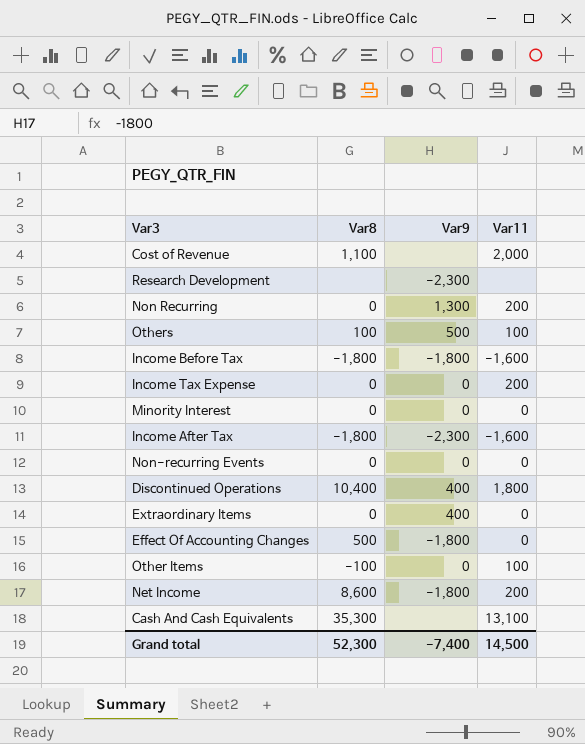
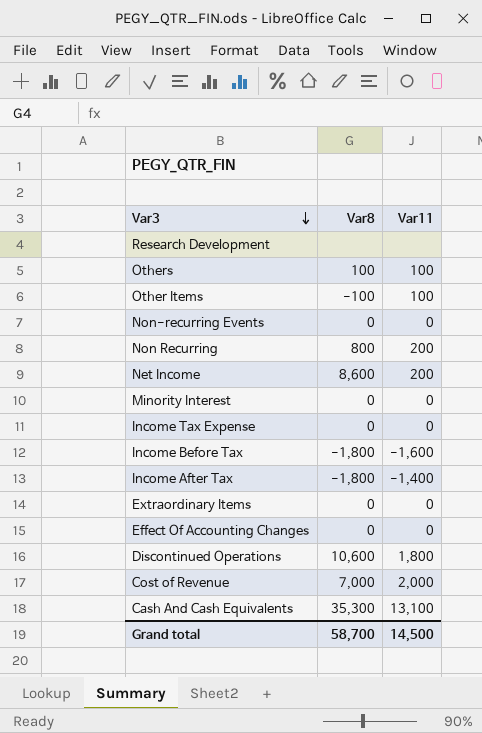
row order: none -> Var3 descending
column Var9 | position: 3 -> none
Non Recurring | Var8: 0 -> 800
Income Tax Expense | Var11: 200 -> 0
Income After Tax | Var11: -1,600 -> -1,400
Effect Of Accounting Changes | Var8: 500 -> 0
Discontinued Operations | Var8: 10,400 -> 10,600
Cost of Revenue | Var8: 1,100 -> 7,000
Grand total | Var8: 52,300 -> 58,700

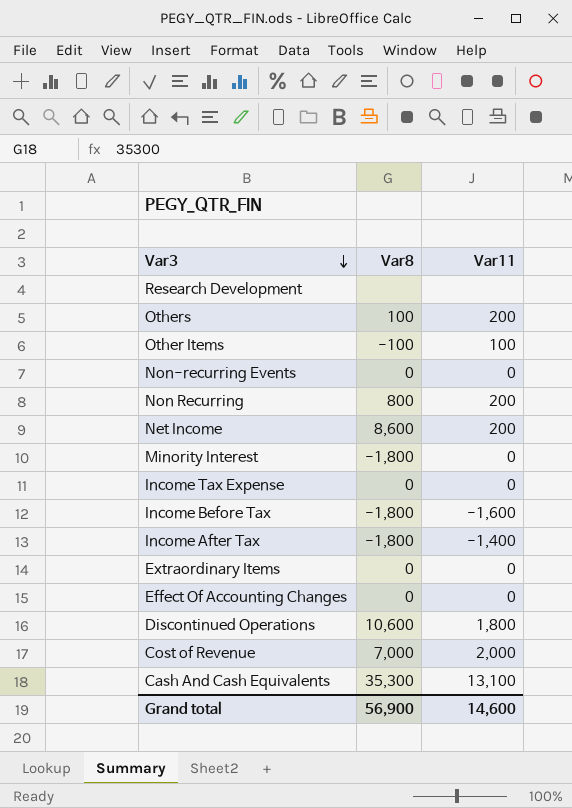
Others | Var11: 100 -> 200
Minority Interest | Var8: 0 -> -1,800
Grand total | Var8: 58,700 -> 56,900
Grand total | Var11: 14,500 -> 14,600

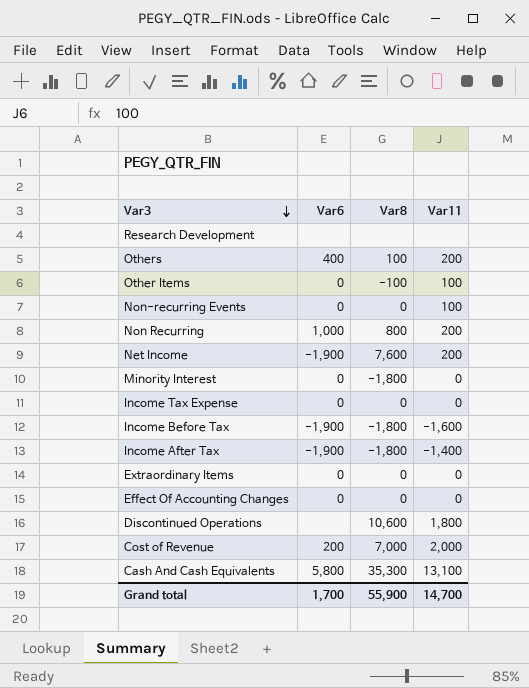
column Var6 | position: none -> 2
Non-recurring Events | Var11: 0 -> 100
Net Income | Var8: 8,600 -> 7,600
Grand total | Var8: 56,900 -> 55,900
Grand total | Var11: 14,600 -> 14,700

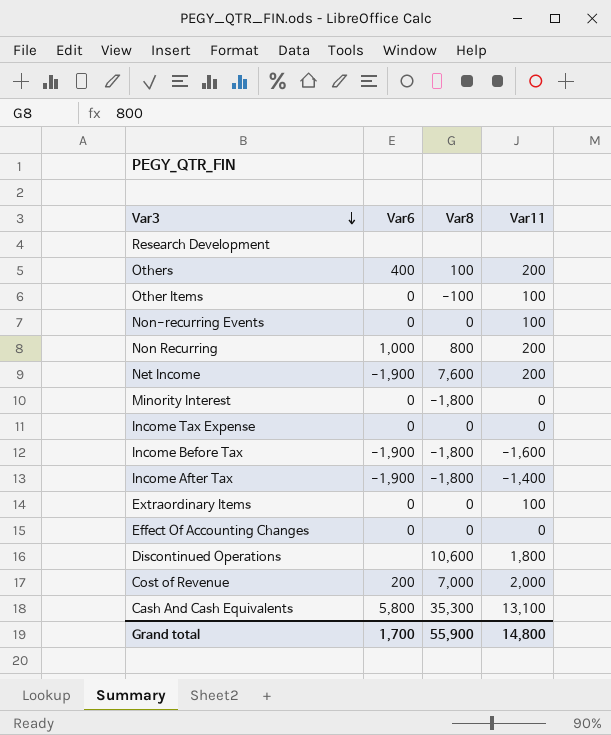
Extraordinary Items | Var11: 0 -> 100
Grand total | Var11: 14,700 -> 14,800

